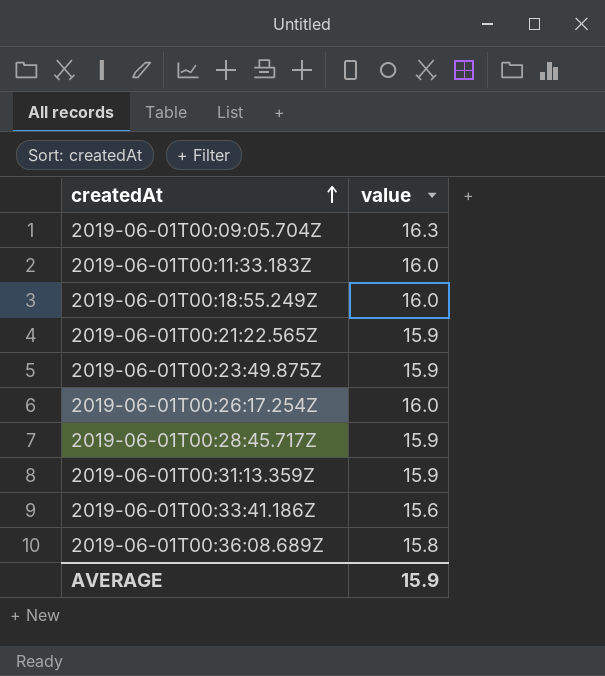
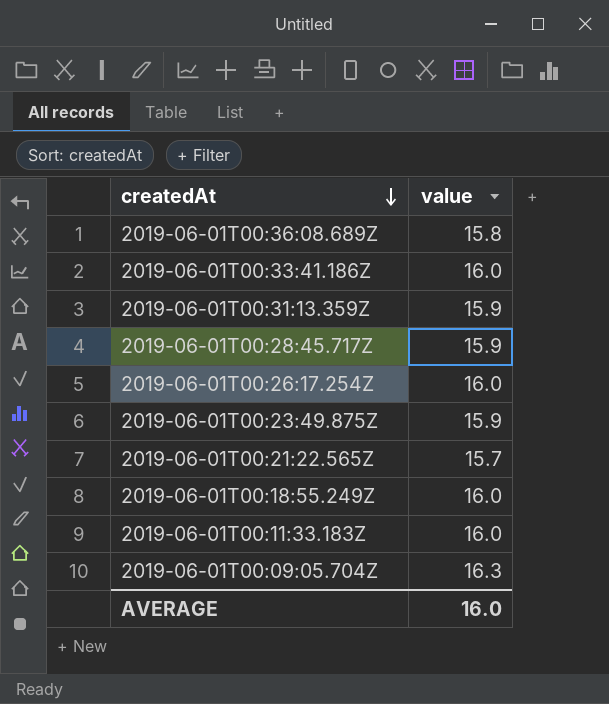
row order: createdAt ascending -> createdAt descending
2019-06-01T00:33:41.186Z | value: 15.6 -> 16.0
2019-06-01T00:21:22.565Z | value: 15.9 -> 15.7
AVERAGE | value: 15.9 -> 16.0

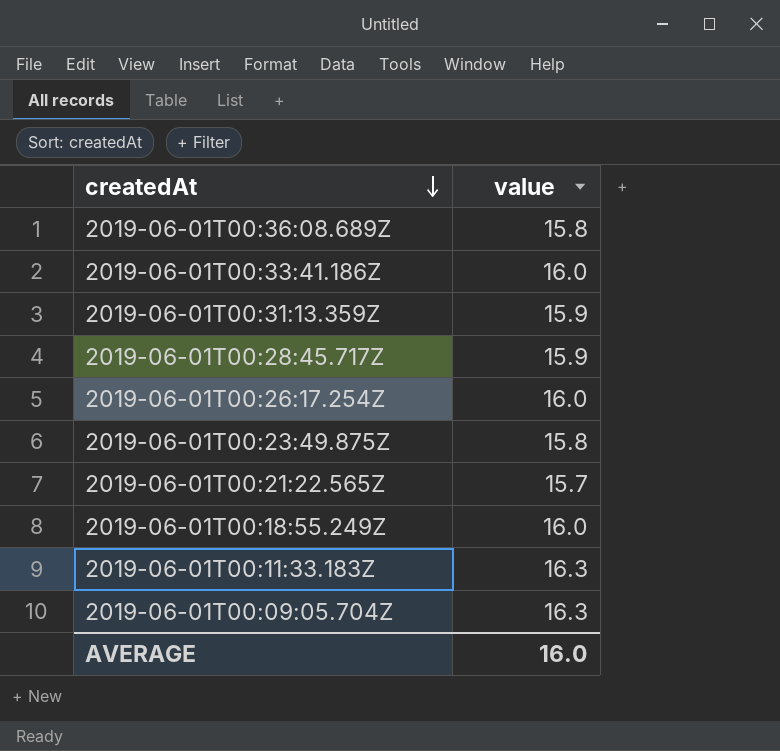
2019-06-01T00:23:49.875Z | value: 15.9 -> 15.8
2019-06-01T00:11:33.183Z | value: 16.0 -> 16.3

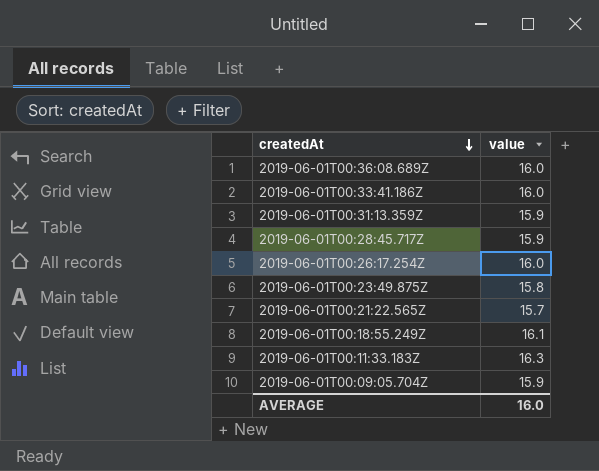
2019-06-01T00:36:08.689Z | value: 15.8 -> 16.0
2019-06-01T00:18:55.249Z | value: 16.0 -> 16.1
2019-06-01T00:09:05.704Z | value: 16.3 -> 15.9

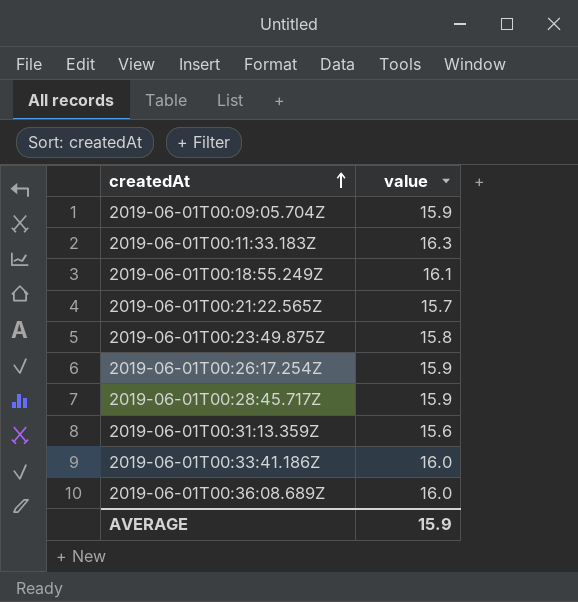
row order: createdAt descending -> createdAt ascending
2019-06-01T00:26:17.254Z | value: 16.0 -> 15.9
2019-06-01T00:31:13.359Z | value: 15.9 -> 15.6
AVERAGE | value: 16.0 -> 15.9

